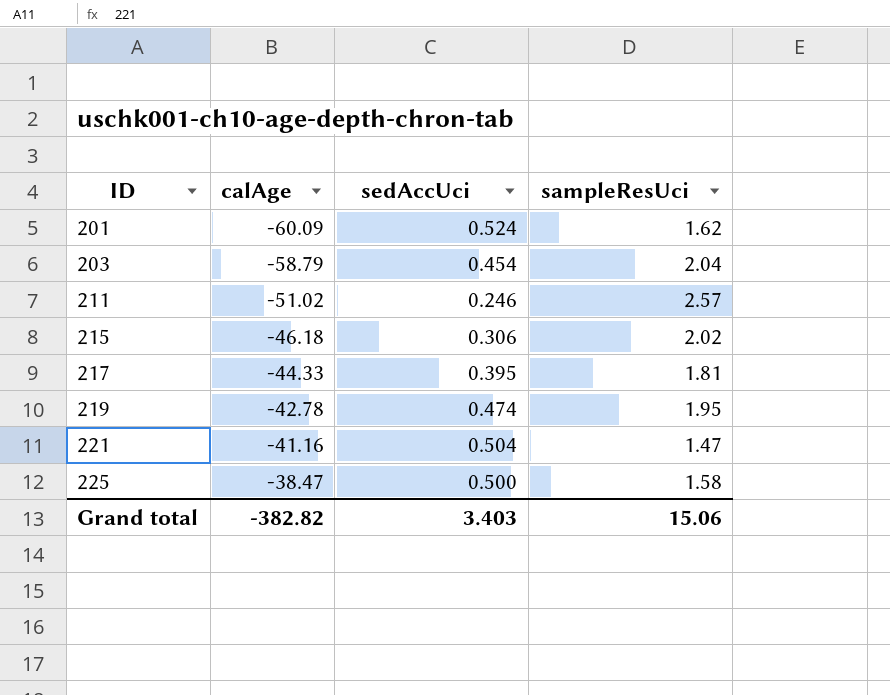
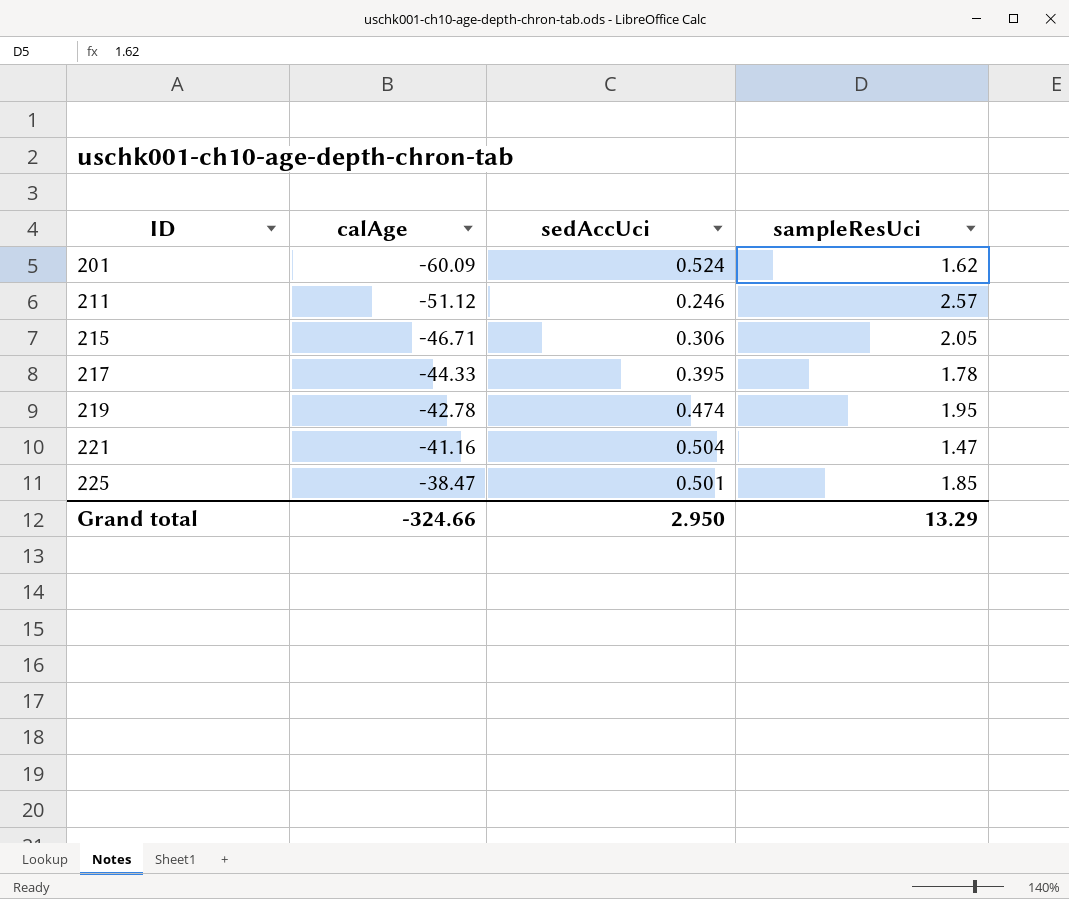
row 203: -58.79 | 0.454 | 2.04 -> none
211 | calAge: -51.02 -> -51.12
215 | calAge: -46.18 -> -46.71
215 | sampleResUci: 2.02 -> 2.05
217 | sampleResUci: 1.81 -> 1.78
225 | sedAccUci: 0.500 -> 0.501
225 | sampleResUci: 1.58 -> 1.85
Grand total | calAge: -382.82 -> -324.66
Grand total | sedAccUci: 3.403 -> 2.950
Grand total | sampleResUci: 15.06 -> 13.29

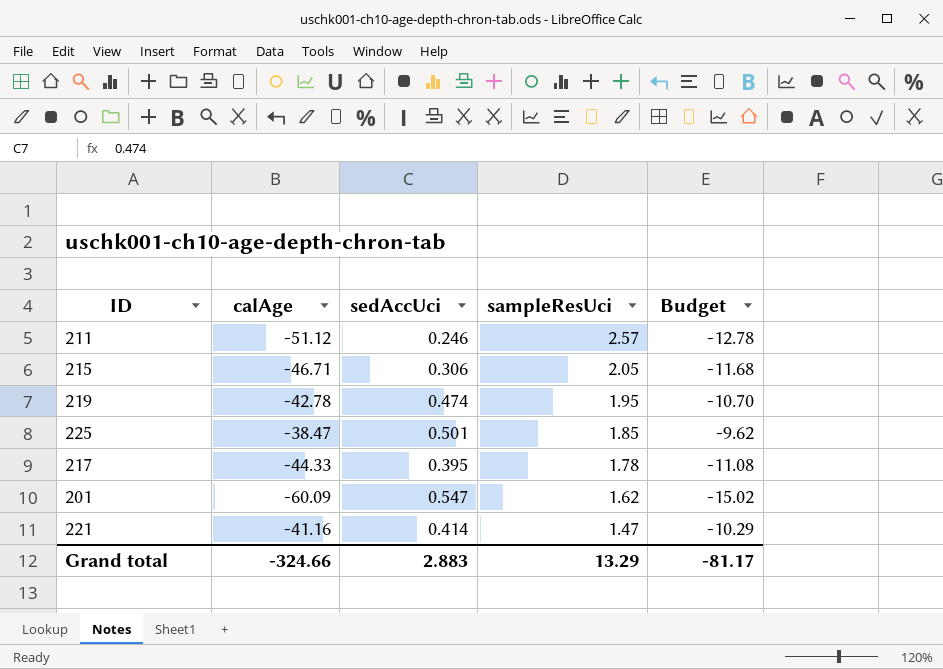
row order: ID ascending -> sampleResUci descending
column Budget | formula: none -> [calAge] * 0.25
201 | sedAccUci: 0.524 -> 0.547
221 | sedAccUci: 0.504 -> 0.414
Grand total | sedAccUci: 2.950 -> 2.883

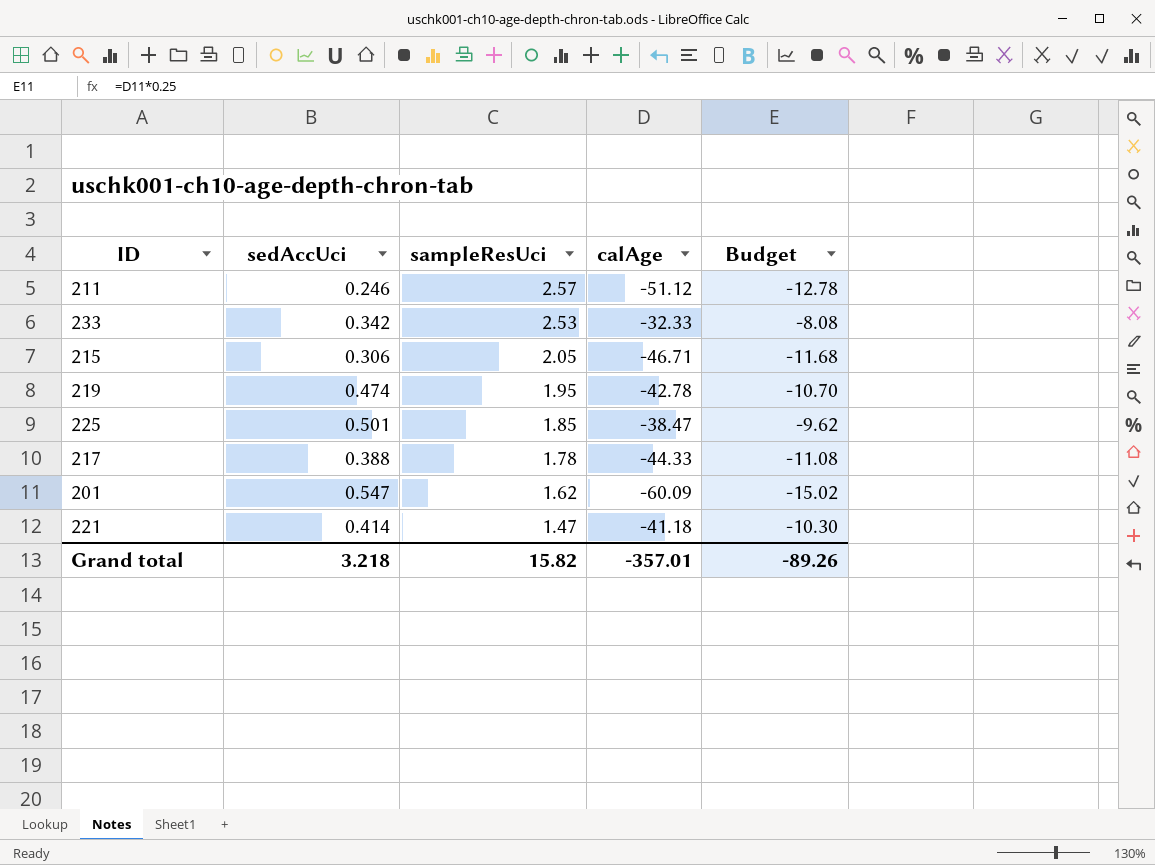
column calAge | position: 2 -> 4
row 233: none -> 0.342 | 2.53 | -32.33 | -8.08
217 | sedAccUci: 0.395 -> 0.388
221 | calAge: -41.16 -> -41.18
221 | Budget: -10.29 -> -10.30
Grand total | sedAccUci: 2.883 -> 3.218
Grand total | sampleResUci: 13.29 -> 15.82
Grand total | calAge: -324.66 -> -357.01
Grand total | Budget: -81.17 -> -89.26

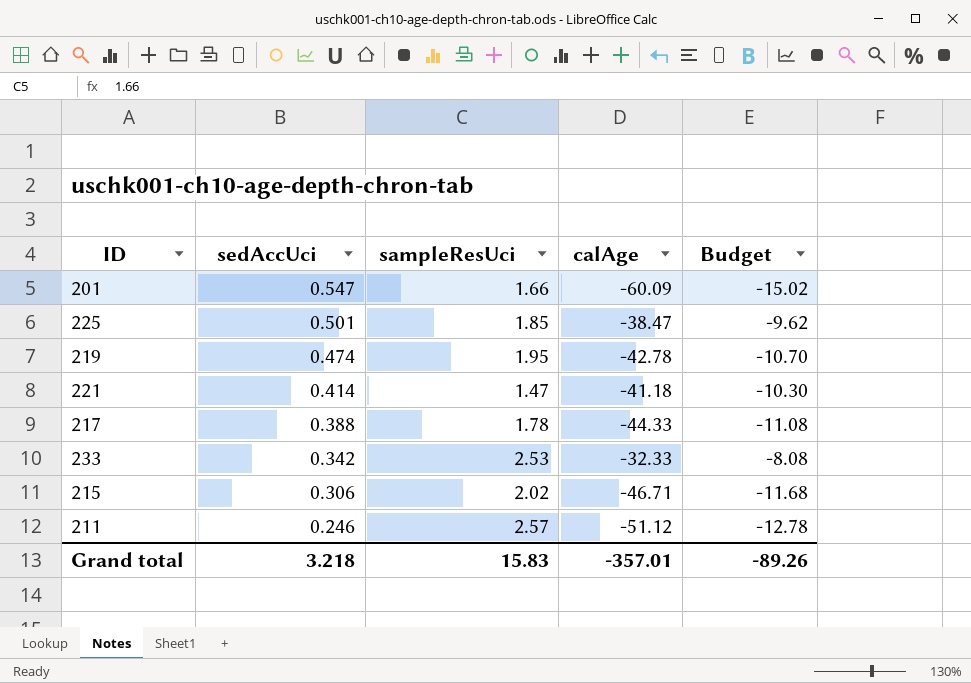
row order: sampleResUci descending -> sedAccUci descending
201 | sampleResUci: 1.62 -> 1.66
215 | sampleResUci: 2.05 -> 2.02
Grand total | sampleResUci: 15.82 -> 15.83

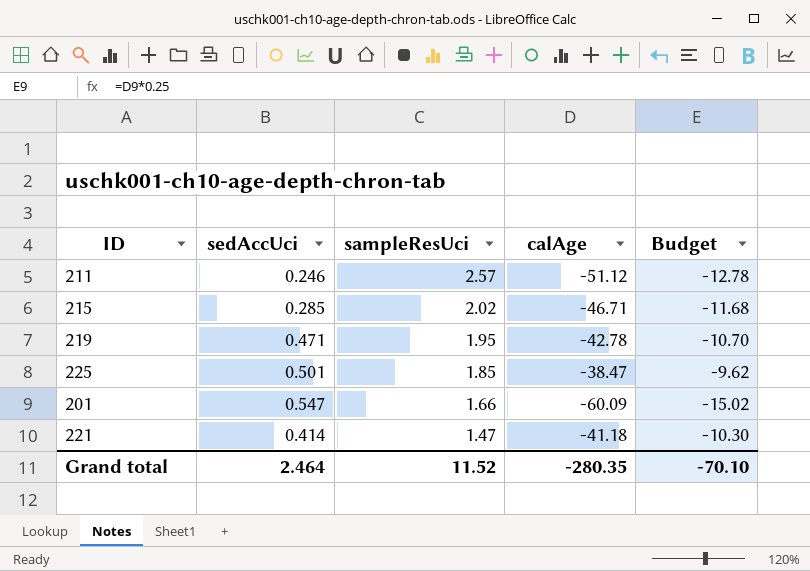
row order: sedAccUci descending -> sampleResUci descending
row 217: 0.388 | 1.78 | -44.33 | -11.08 -> none
row 233: 0.342 | 2.53 | -32.33 | -8.08 -> none
215 | sedAccUci: 0.306 -> 0.285
219 | sedAccUci: 0.474 -> 0.471
Grand total | sedAccUci: 3.218 -> 2.464
Grand total | sampleResUci: 15.83 -> 11.52
Grand total | calAge: -357.01 -> -280.35
Grand total | Budget: -89.26 -> -70.10

